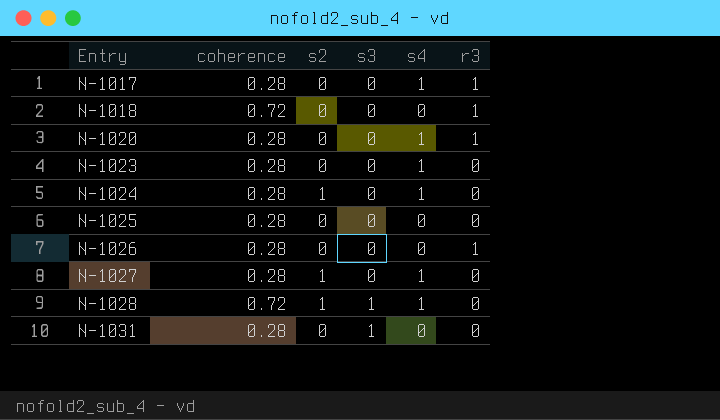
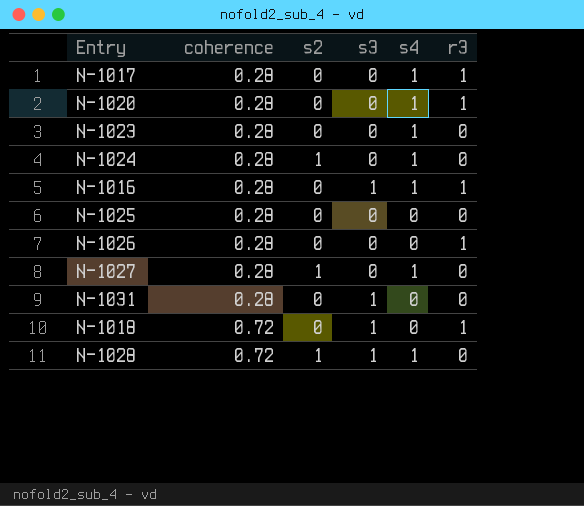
row order: Entry ascending -> coherence ascending
row N-1016: none -> 0.28 | 0 | 1 | 1 | 1
N-1018 | s3: 0 -> 1

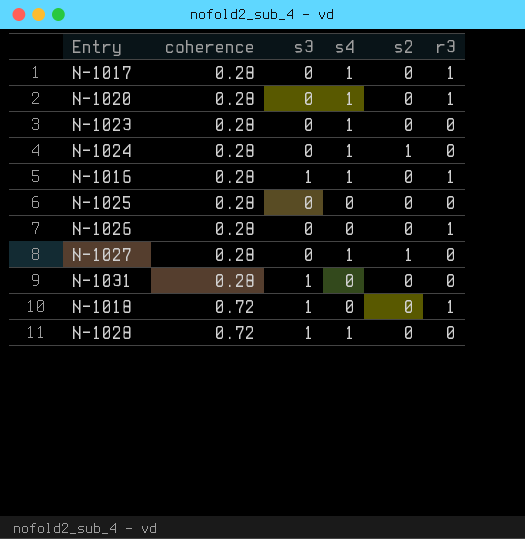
column s2 | position: 3 -> 5
N-1028 | s2: 1 -> 0

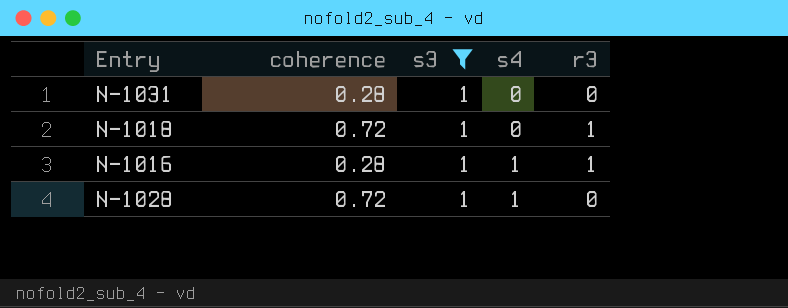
filter: none -> s3 = 1
row order: coherence ascending -> s4 ascending
column s2 | position: 5 -> none

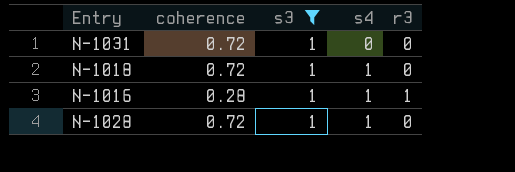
N-1031 | coherence: 0.28 -> 0.72
N-1018 | s4: 0 -> 1
N-1018 | r3: 1 -> 0

